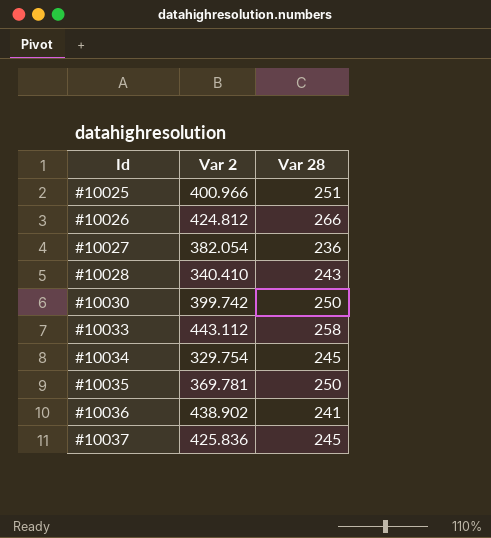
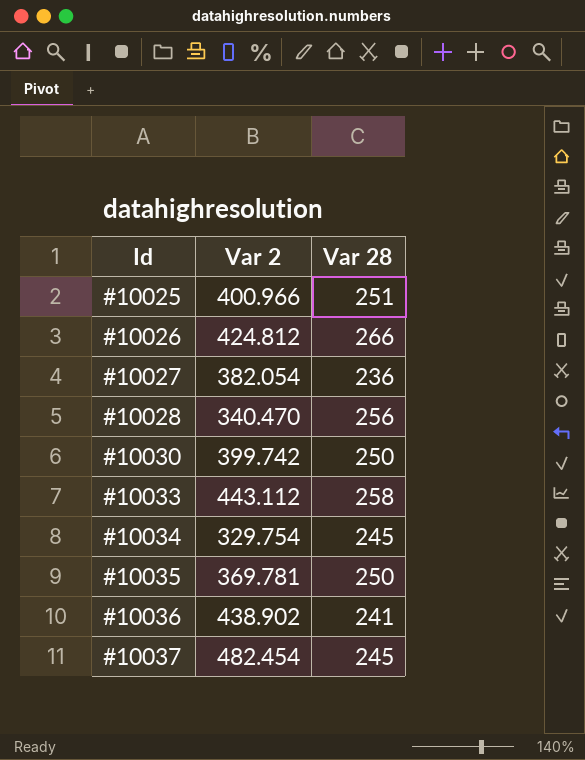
#10028 | Var 2: 340.410 -> 340.470
#10028 | Var 28: 243 -> 256
#10037 | Var 2: 425.836 -> 482.454

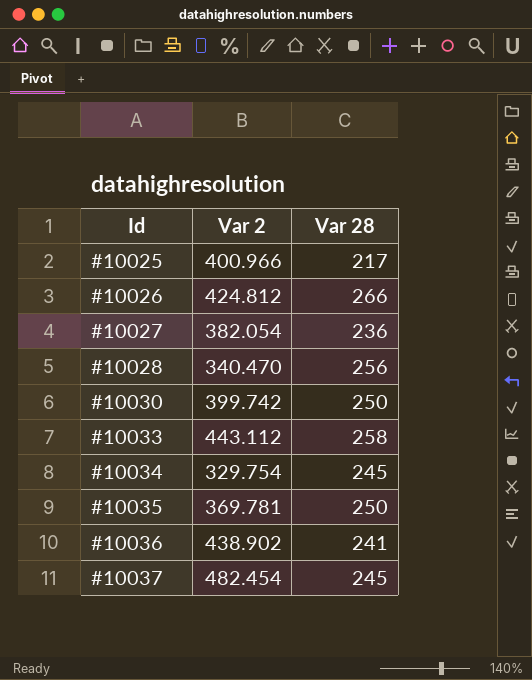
#10025 | Var 28: 251 -> 217

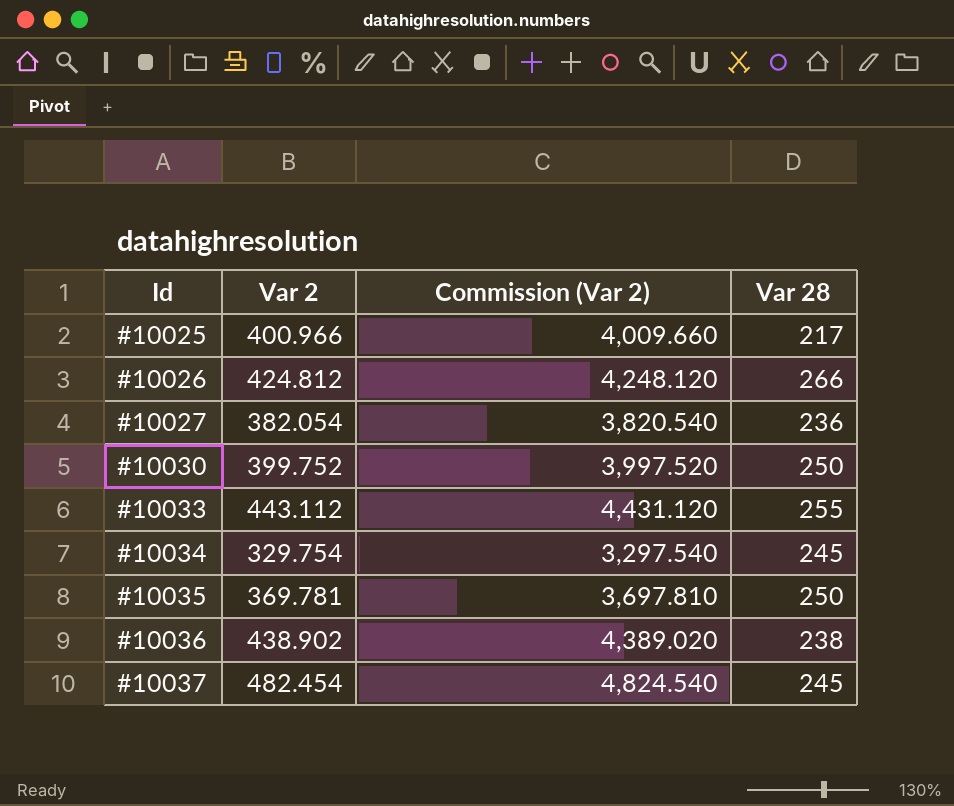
column Commission (Var 2) | formula: none -> [Var 2] * 10
row #10028: 340.470 | 256 -> none
#10030 | Var 2: 399.742 -> 399.752
#10033 | Var 28: 258 -> 255
#10036 | Var 28: 241 -> 238

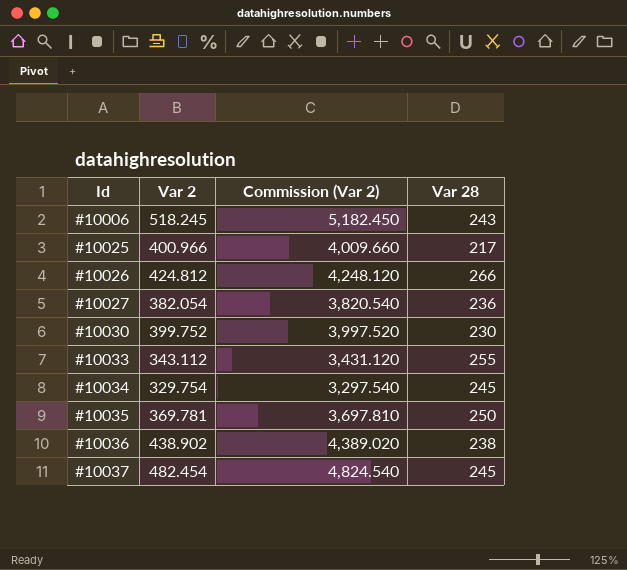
row #10006: none -> 518.245 | 5,182.450 | 243
#10030 | Var 28: 250 -> 230
#10033 | Var 2: 443.112 -> 343.112
#10033 | Commission (Var 2): 4,431.120 -> 3,431.120

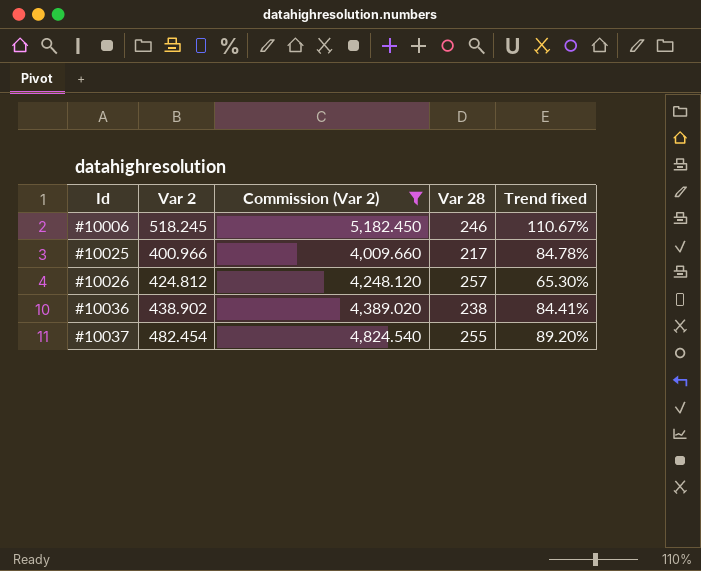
filter: none -> Commission (Var 2) >= 4,009.660
column Trend fixed | formula: none -> ([Var 2] - [Var 28]) / [Var 28]
#10006 | Var 28: 243 -> 246
#10026 | Var 28: 266 -> 257
#10037 | Var 28: 245 -> 255

